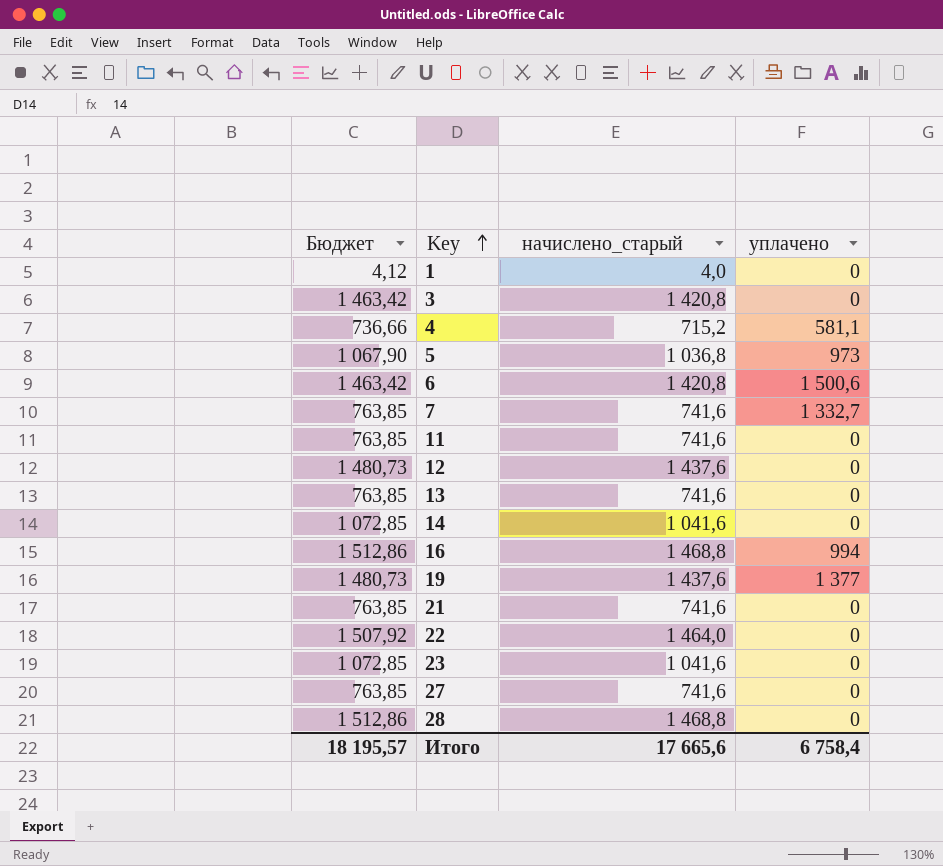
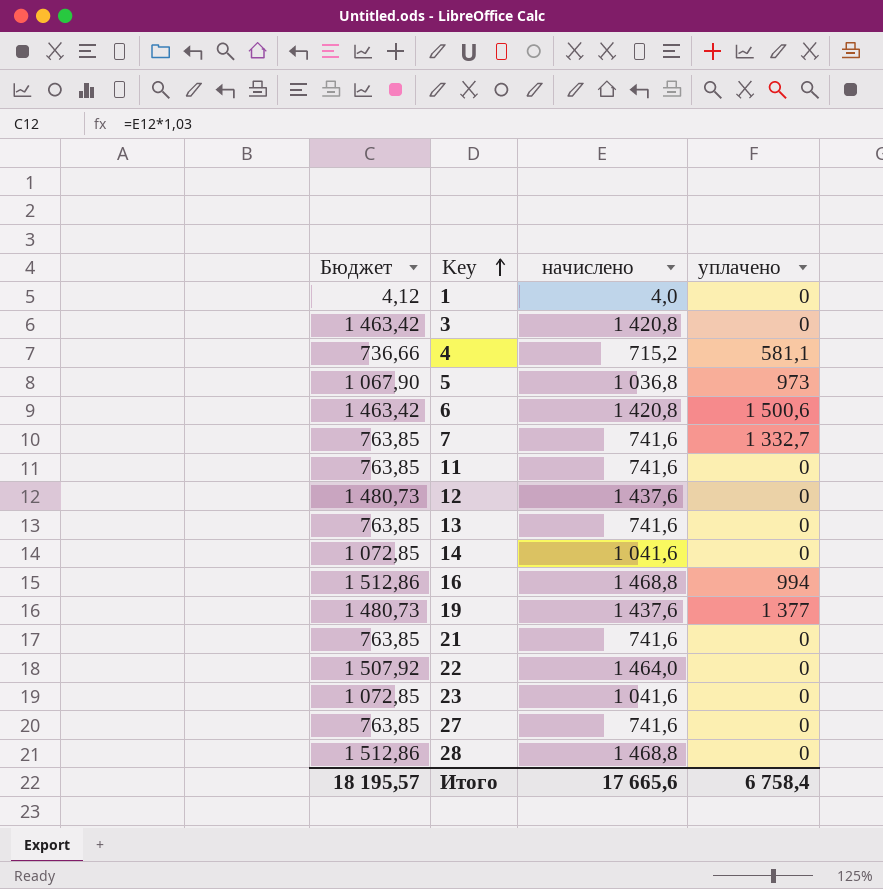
column name: начислено_старый -> начислено

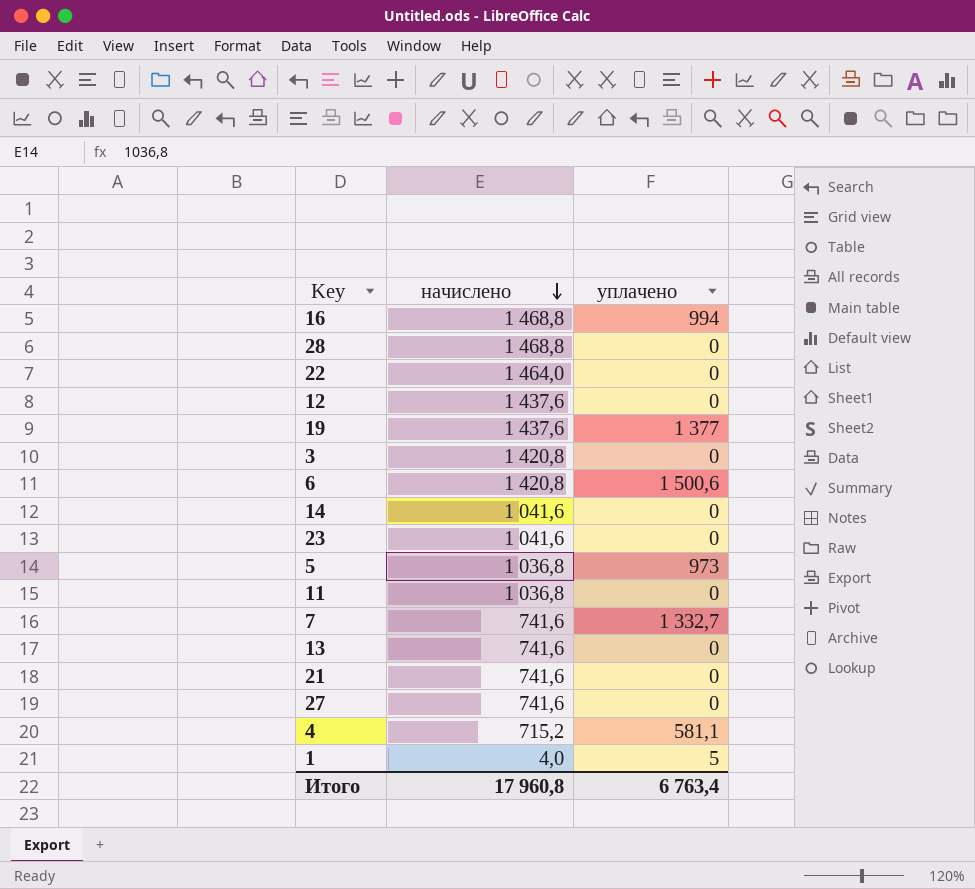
row order: Key ascending -> начислено descending
column Бюджет | formula: [начислено] * 1,03 -> none
11 | начислено: 741,6 -> 1 036,8
1 | уплачено: 0 -> 5
Итого | начислено: 17 665,6 -> 17 960,8
Итого | уплачено: 6 758,4 -> 6 763,4

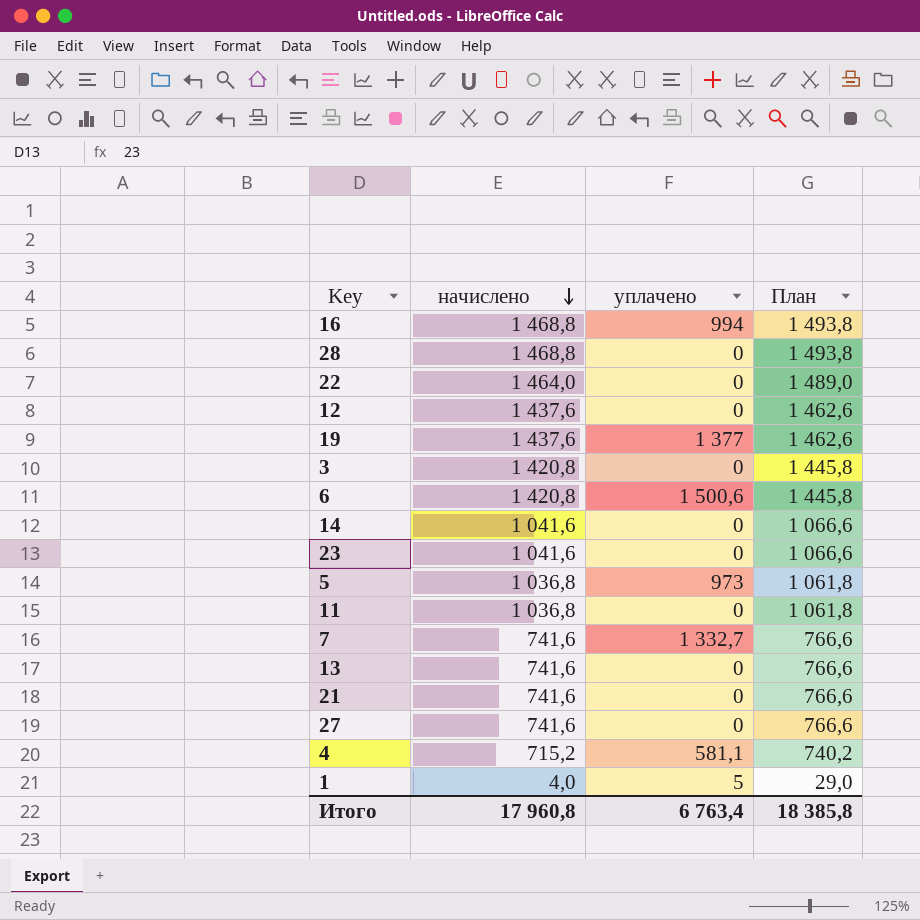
column План | formula: none -> [начислено] + 25

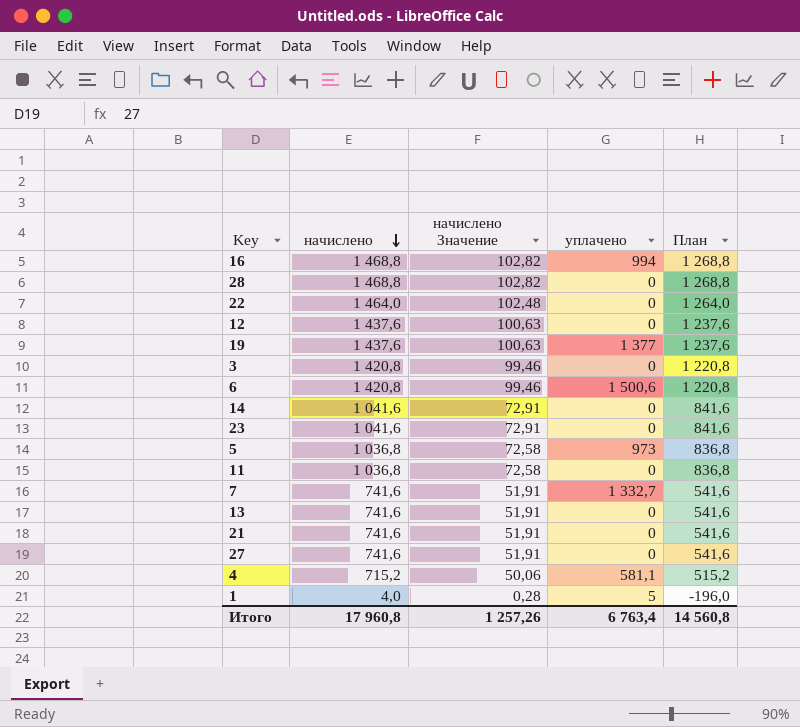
column начислено Значение | formula: none -> [начислено] * 0,07
column План | formula: [начислено] + 25 -> [начислено] - 200
Итого | План: 18 385,8 -> 14 560,8

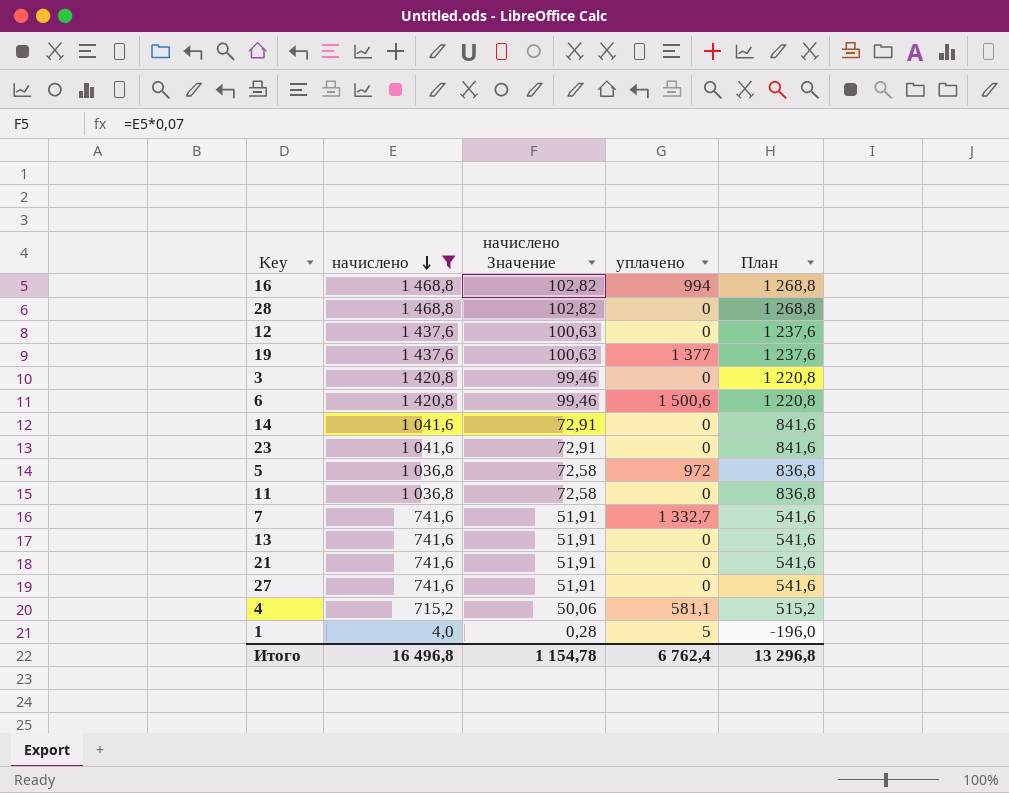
filter: none -> начислено != 1 464,0
5 | уплачено: 973 -> 972
Итого | начислено: 17 960,8 -> 16 496,8
Итого | начислено Значение: 1 257,26 -> 1 154,78
Итого | уплачено: 6 763,4 -> 6 762,4
Итого | План: 14 560,8 -> 13 296,8

